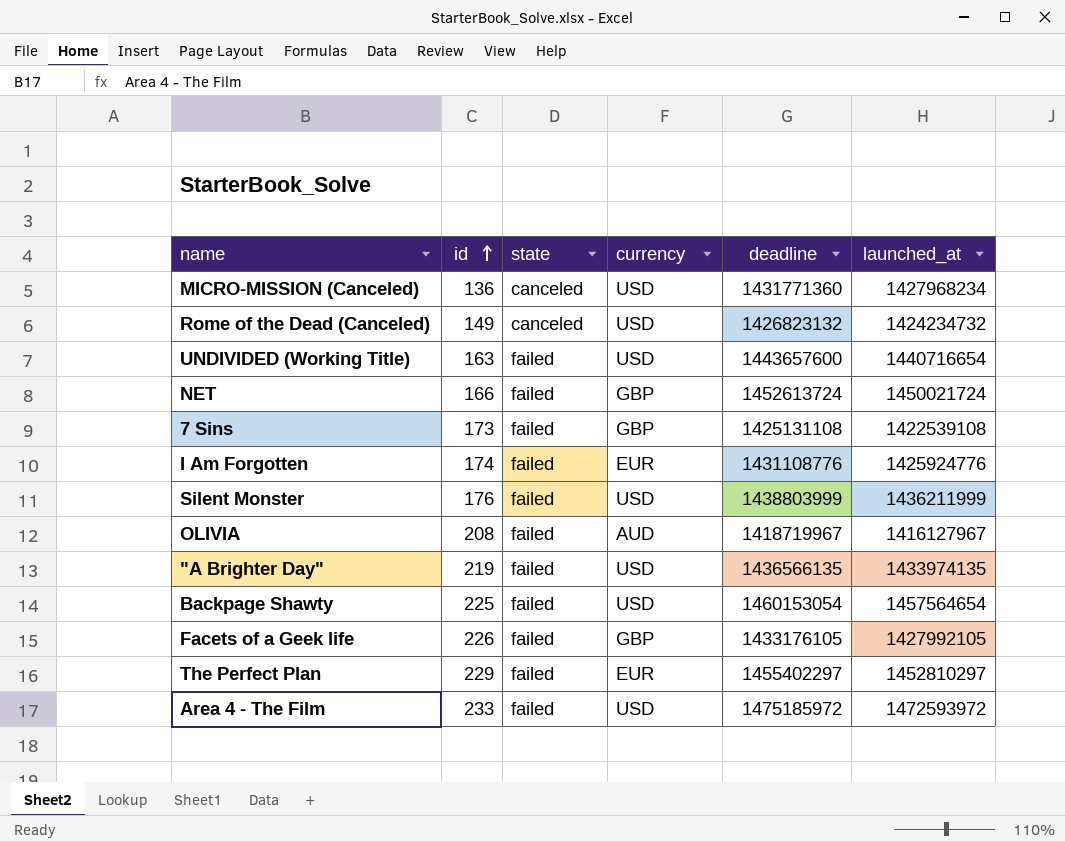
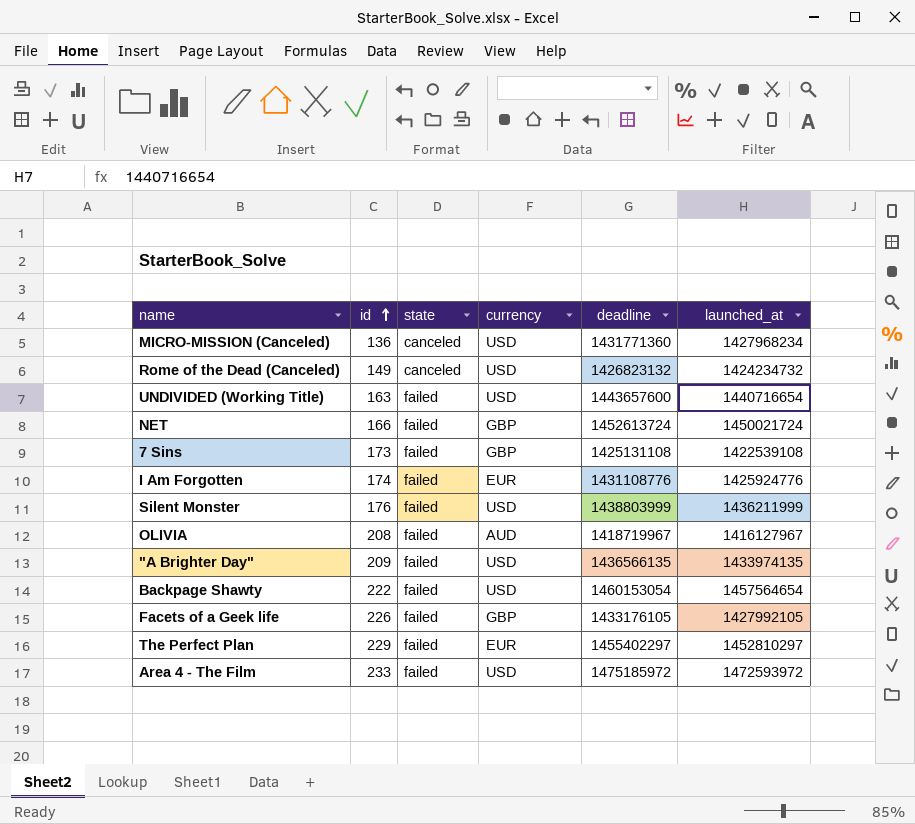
"A Brighter Day" | id: 219 -> 209
Backpage Shawty | id: 225 -> 222

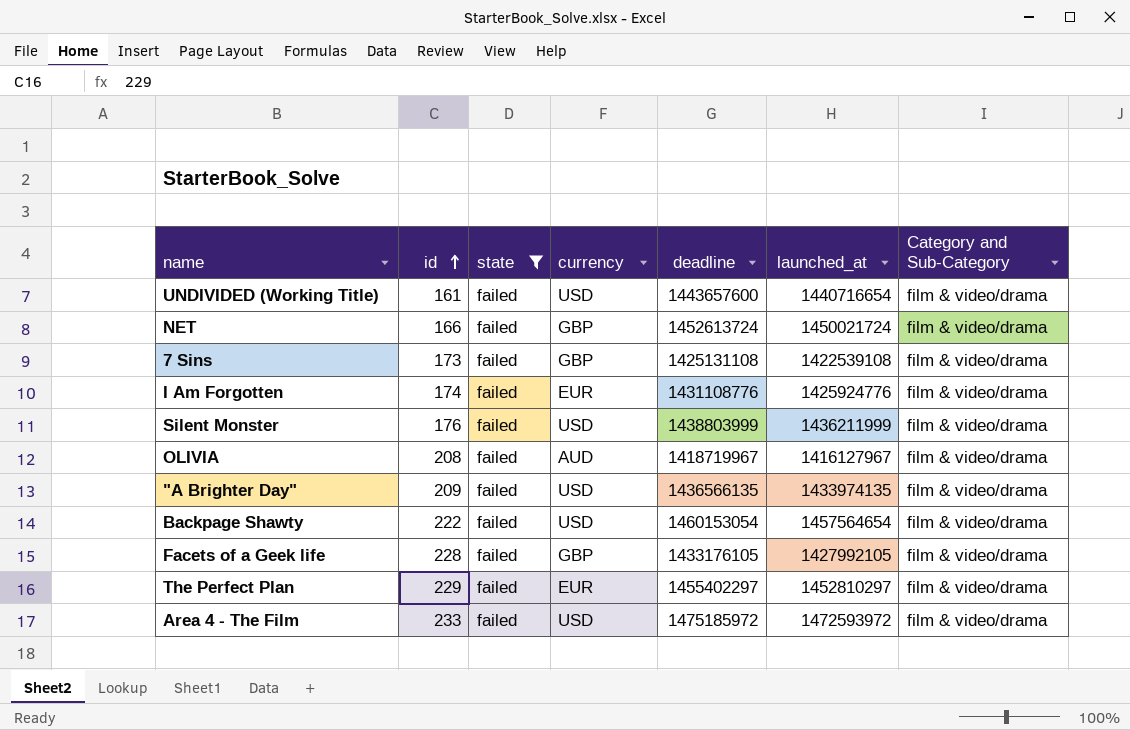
filter: none -> state = failed
column Category and Sub-Category | position: none -> 7
UNDIVIDED (Working Title) | id: 163 -> 161
Facets of a Geek life | id: 226 -> 228

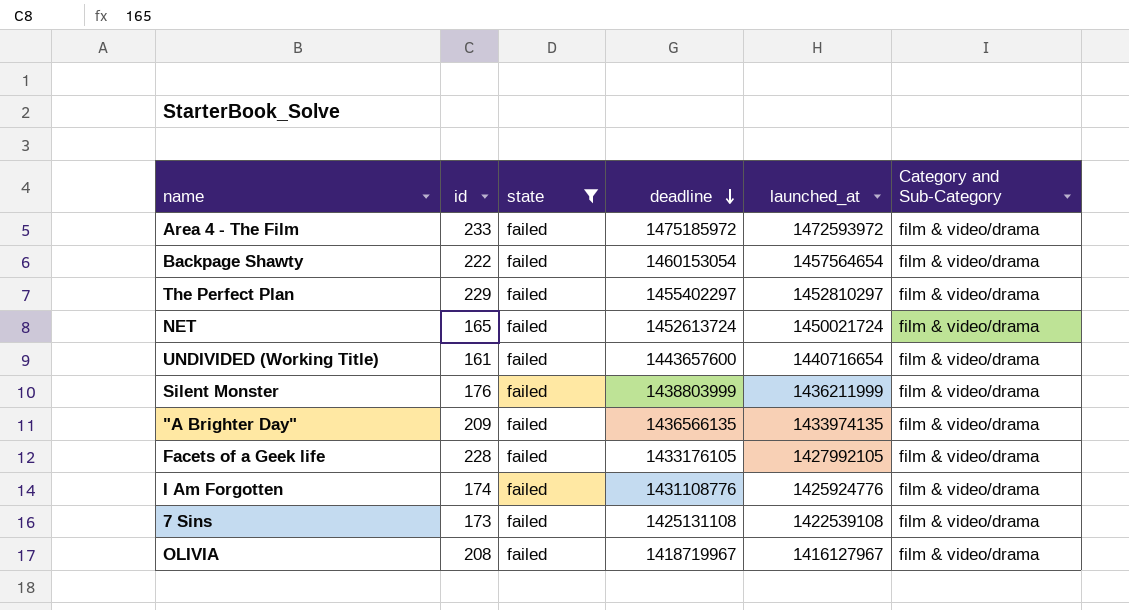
row order: id ascending -> deadline descending
column currency | position: 4 -> none
NET | id: 166 -> 165

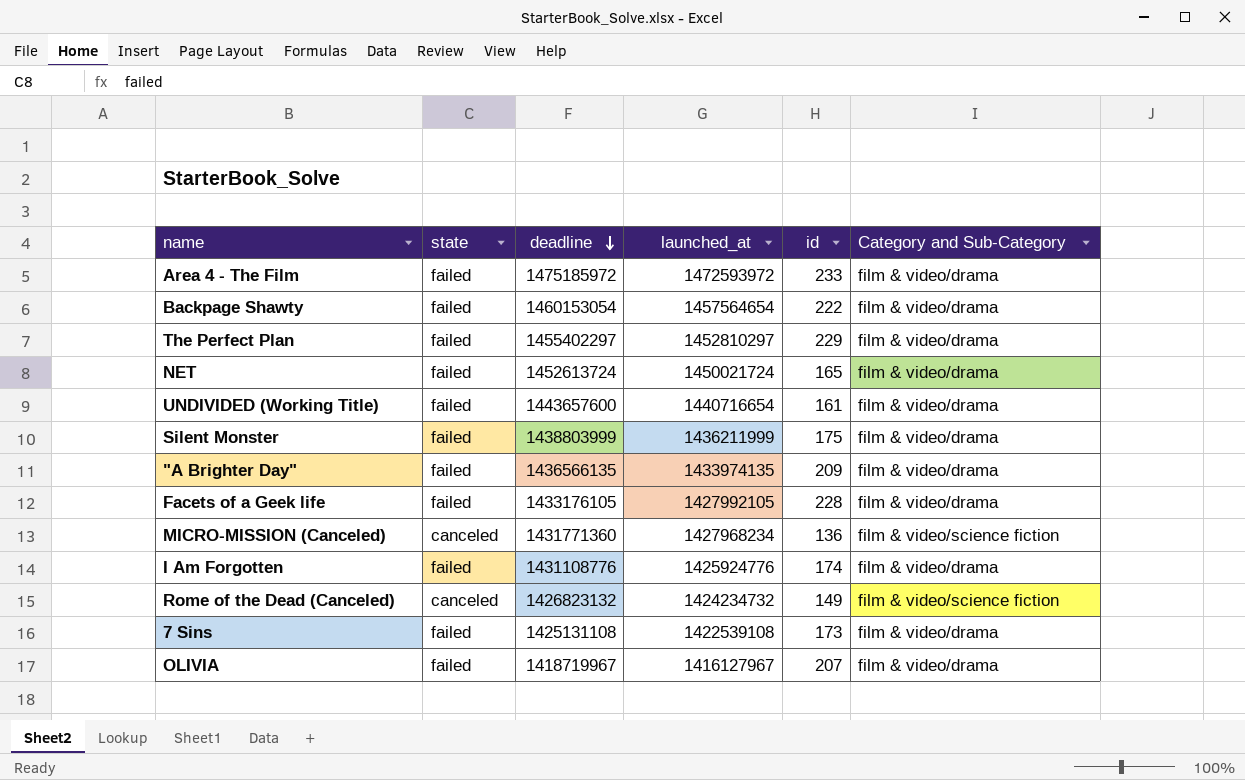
filter: state = failed -> none
column id | position: 2 -> 5
Silent Monster | id: 176 -> 175
OLIVIA | id: 208 -> 207

